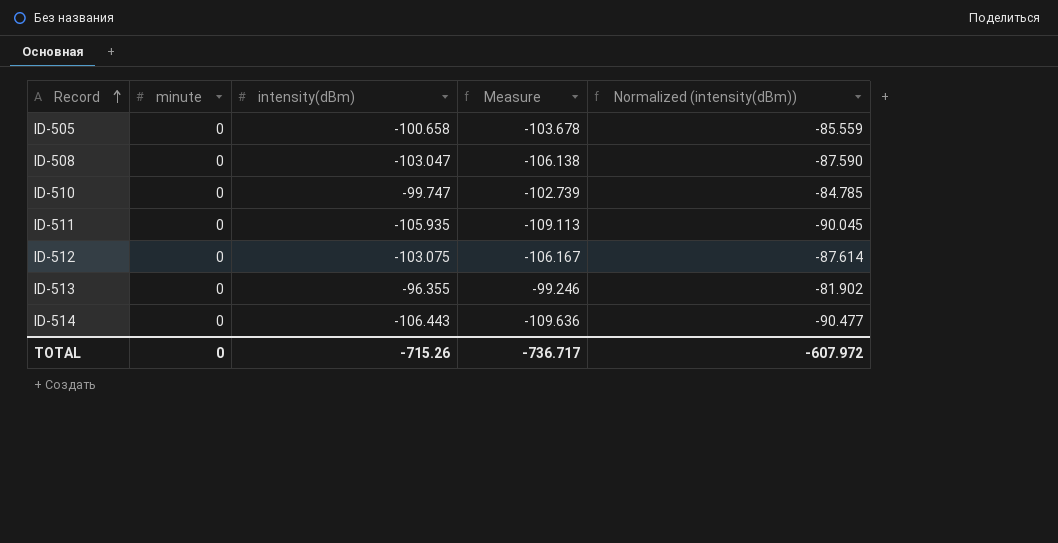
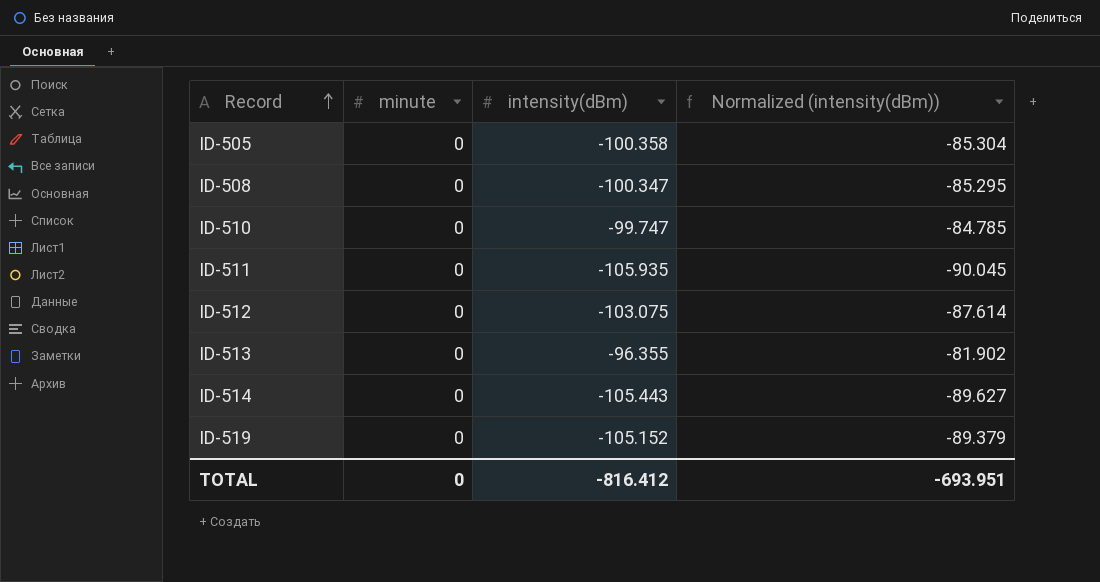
column Measure | formula: [intensity(dBm)] * 1.03 -> none
ID-505 | intensity(dBm): -100.658 -> -100.358
ID-505 | Normalized (intensity(dBm)): -85.559 -> -85.304
ID-508 | intensity(dBm): -103.047 -> -100.347
ID-508 | Normalized (intensity(dBm)): -87.590 -> -85.295
ID-514 | intensity(dBm): -106.443 -> -105.443
ID-514 | Normalized (intensity(dBm)): -90.477 -> -89.627
row ID-519: none -> 0 | -105.152 | -89.379
TOTAL | intensity(dBm): -715.26 -> -816.412
TOTAL | Normalized (intensity(dBm)): -607.972 -> -693.951

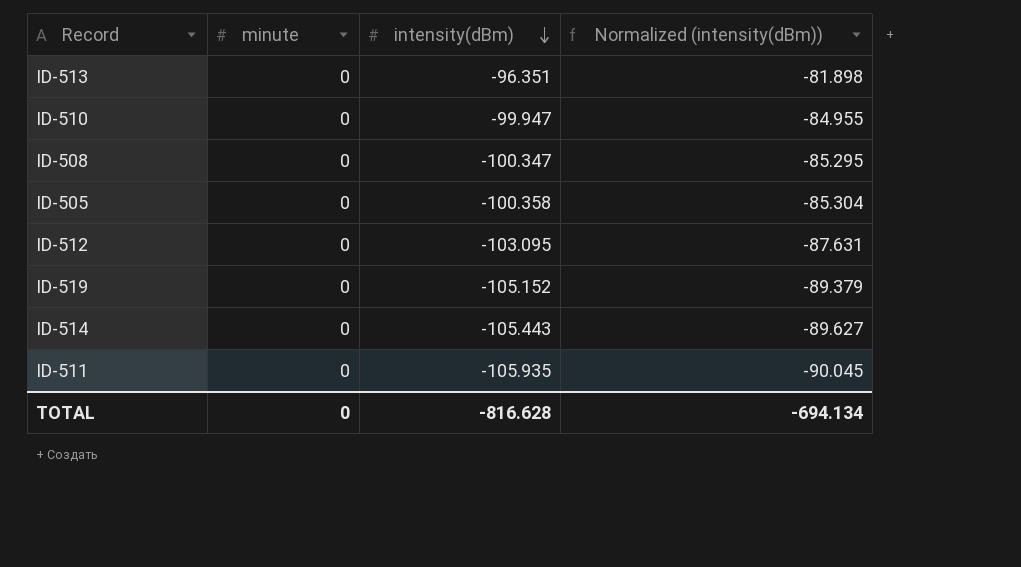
row order: Record ascending -> intensity(dBm) descending
ID-513 | intensity(dBm): -96.355 -> -96.351
ID-513 | Normalized (intensity(dBm)): -81.902 -> -81.898
ID-510 | intensity(dBm): -99.747 -> -99.947
ID-510 | Normalized (intensity(dBm)): -84.785 -> -84.955
ID-512 | intensity(dBm): -103.075 -> -103.095
ID-512 | Normalized (intensity(dBm)): -87.614 -> -87.631
TOTAL | intensity(dBm): -816.412 -> -816.628
TOTAL | Normalized (intensity(dBm)): -693.951 -> -694.134

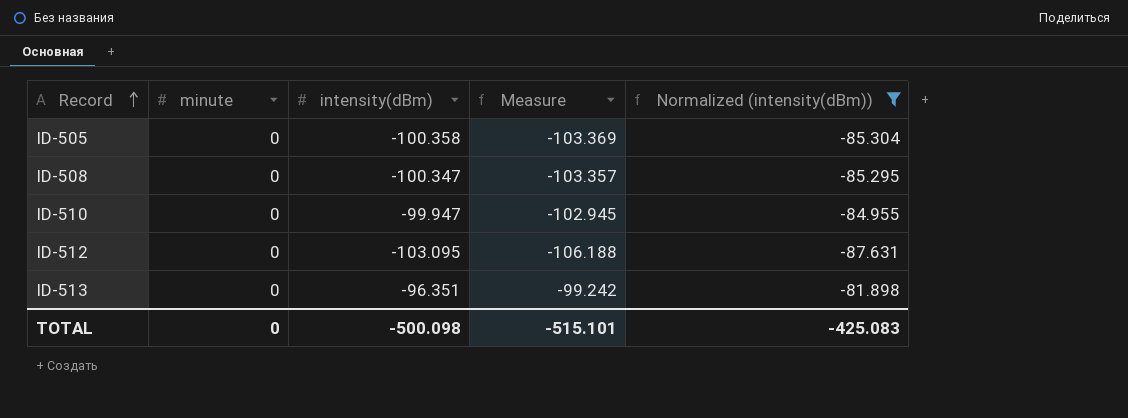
filter: none -> Normalized (intensity(dBm)) >= -87.631
row order: intensity(dBm) descending -> Record ascending
column Measure | formula: none -> [intensity(dBm)] * 1.03
TOTAL | intensity(dBm): -816.628 -> -500.098
TOTAL | Normalized (intensity(dBm)): -694.134 -> -425.083

